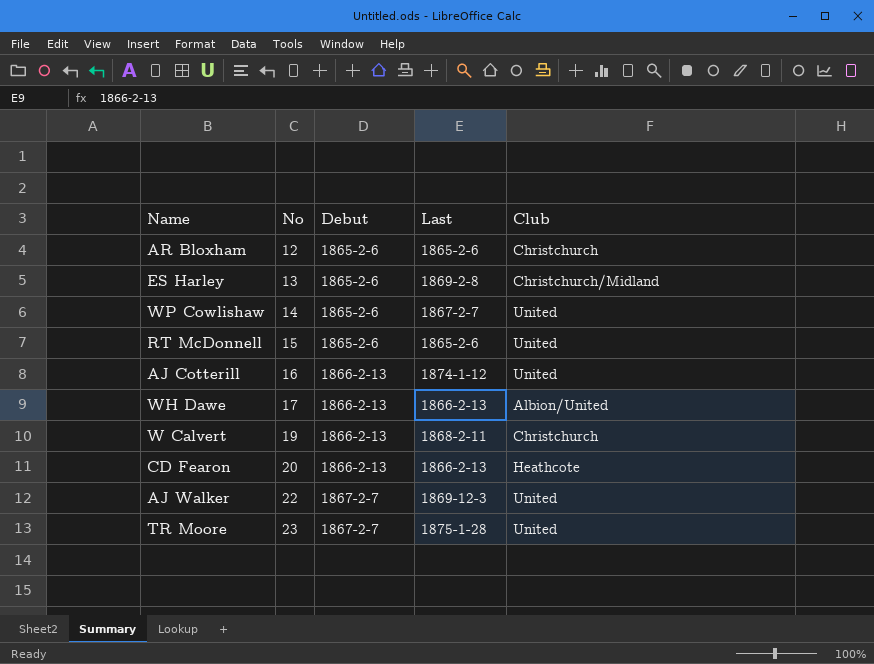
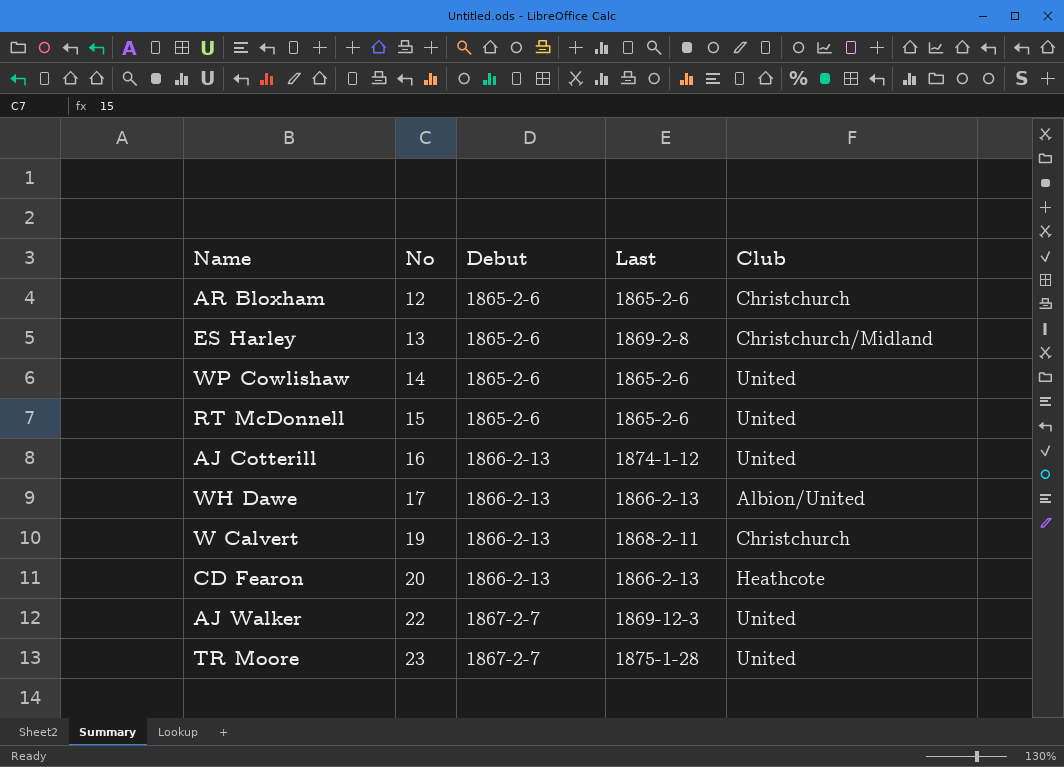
WP Cowlishaw | Last: 1867-2-7 -> 1865-2-6

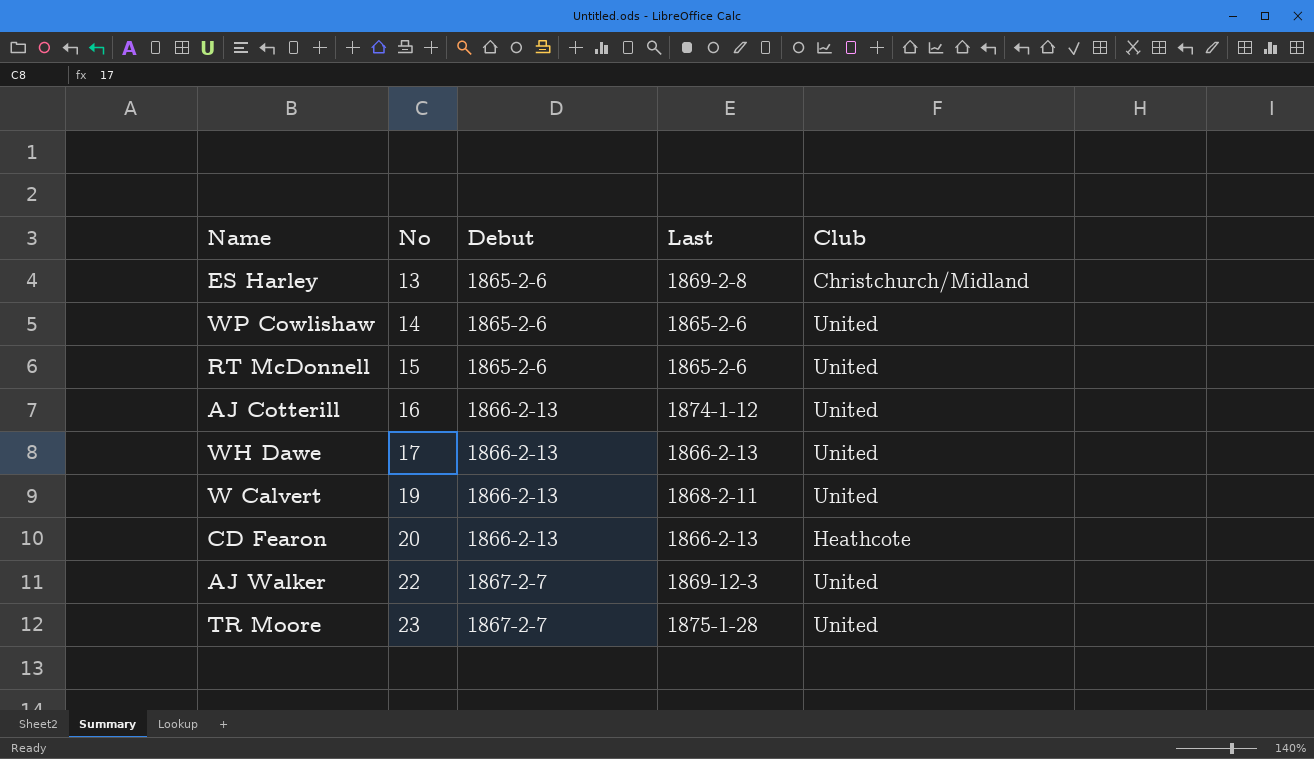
row AR Bloxham: 12 | 1865-2-6 | 1865-2-6 | Christchurch -> none
WH Dawe | Club: Albion/United -> United
W Calvert | Club: Christchurch -> United

